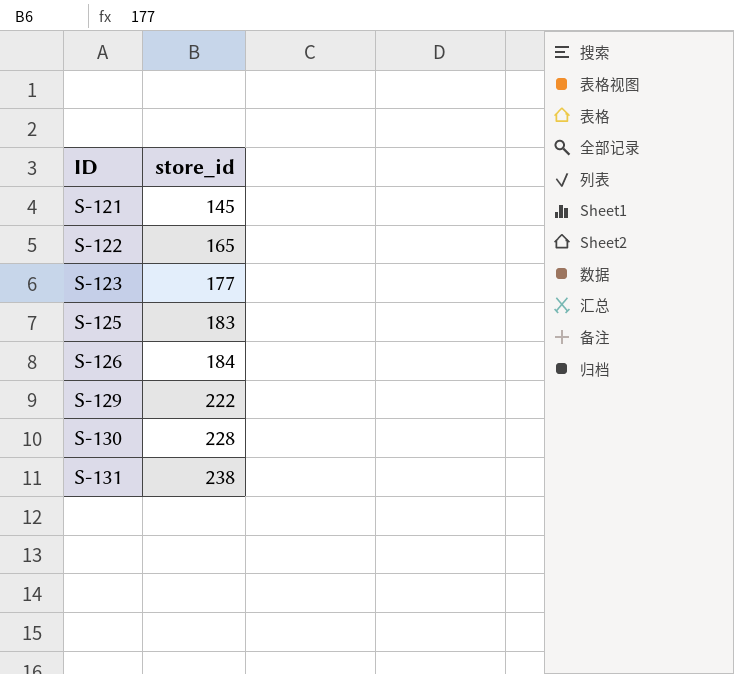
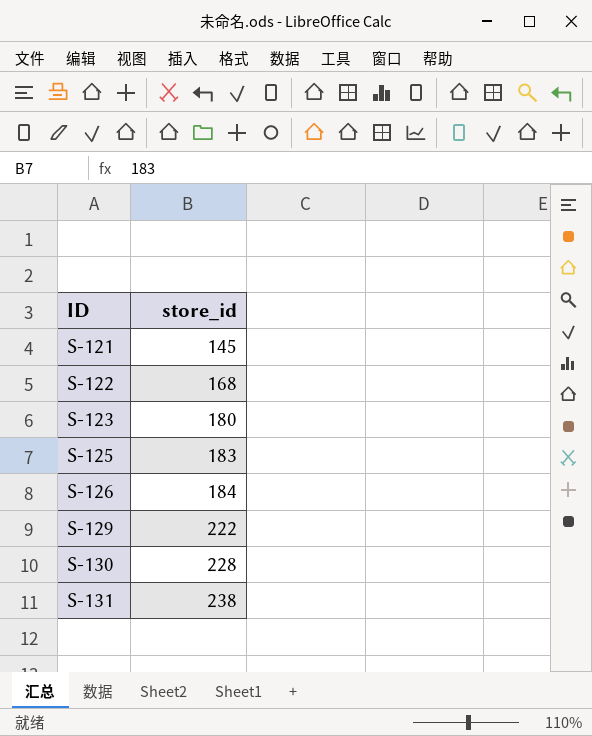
S-122 | store_id: 165 -> 168
S-123 | store_id: 177 -> 180

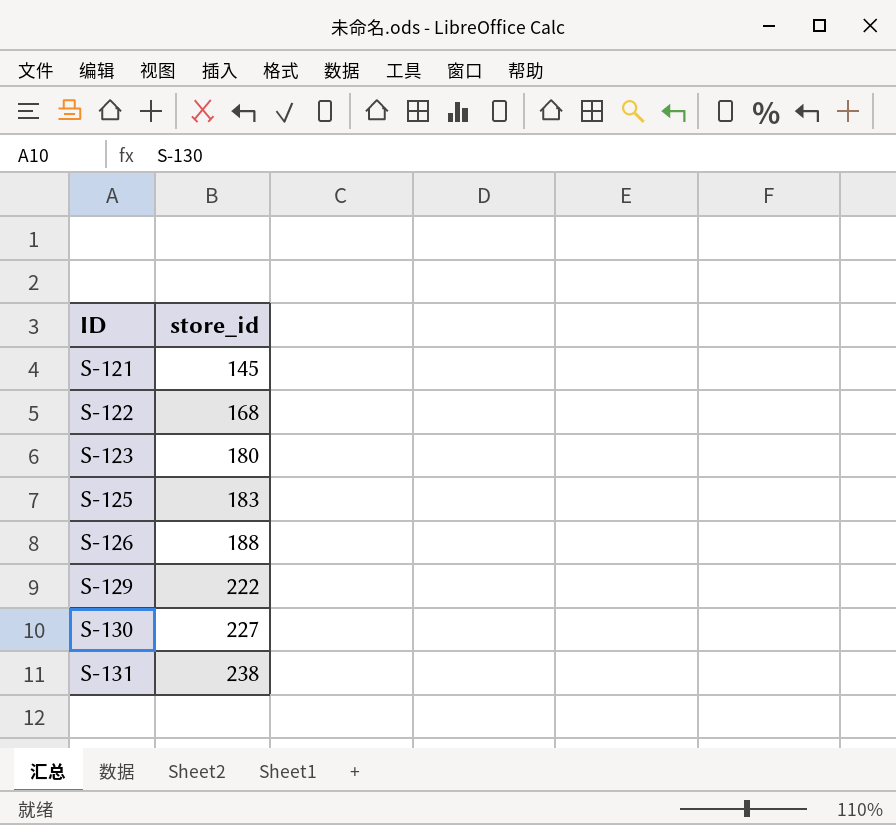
S-126 | store_id: 184 -> 188
S-130 | store_id: 228 -> 227

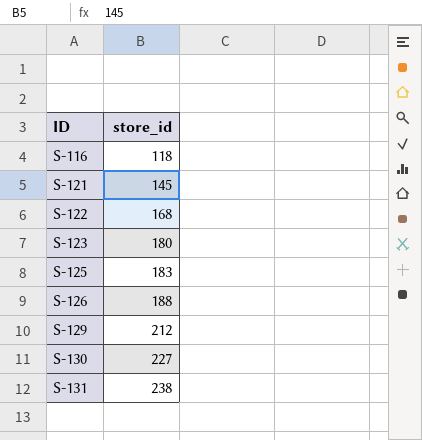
row S-116: none -> 118
S-129 | store_id: 222 -> 212

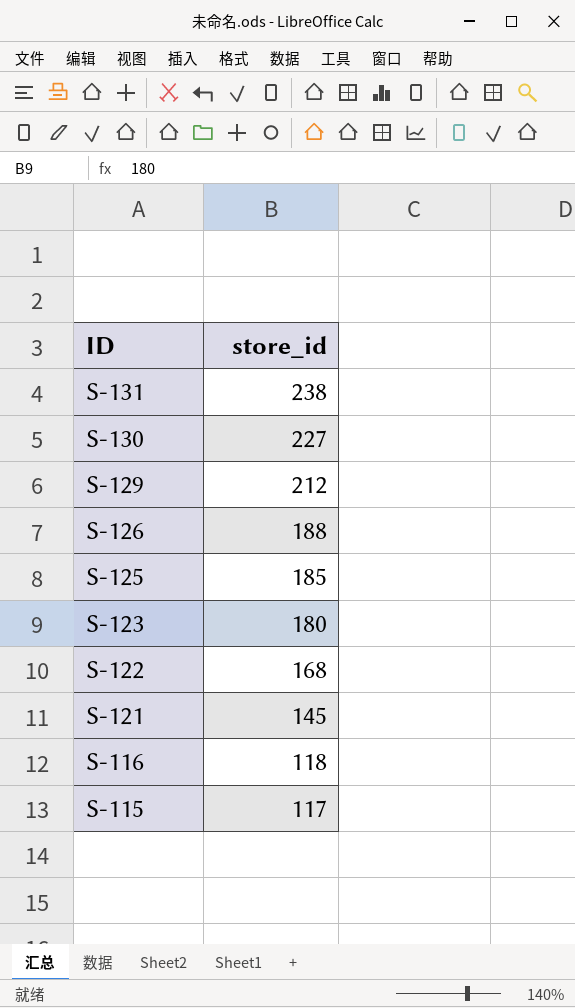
row order: ID ascending -> ID descending
S-125 | store_id: 183 -> 185
row S-115: none -> 117

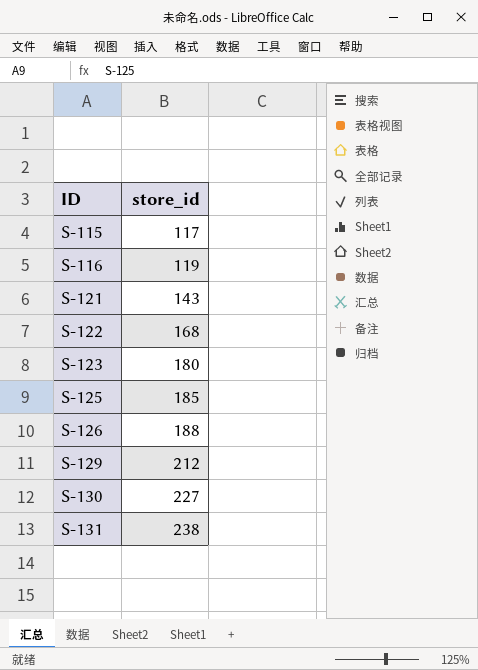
row order: ID descending -> ID ascending
S-116 | store_id: 118 -> 119
S-121 | store_id: 145 -> 143

